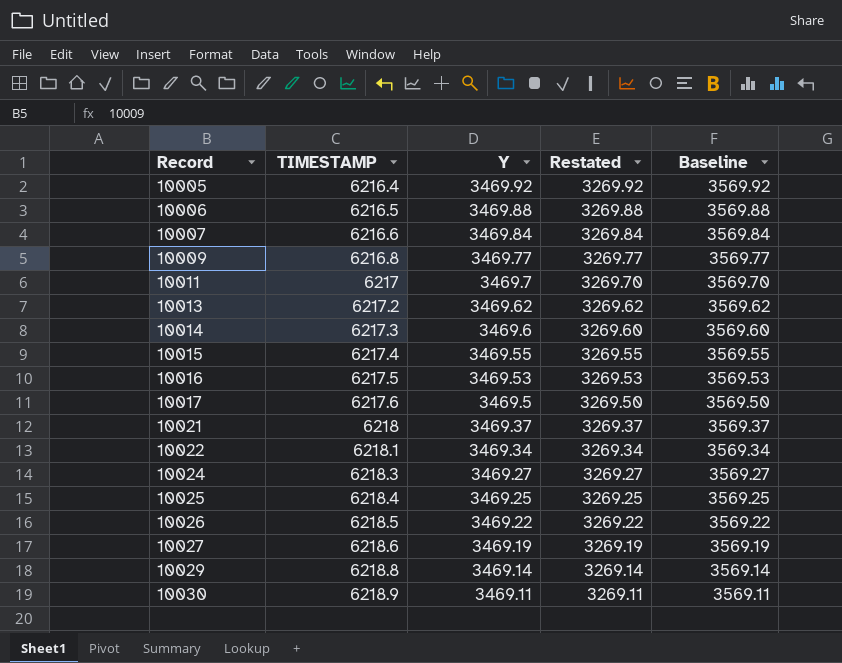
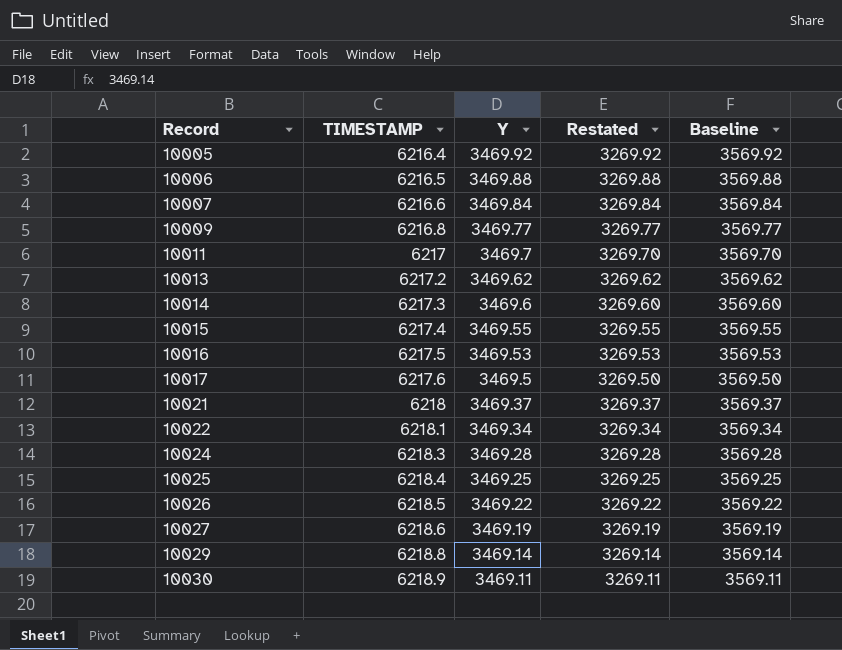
10024 | Y: 3469.27 -> 3469.28
10024 | Restated: 3269.27 -> 3269.28
10024 | Baseline: 3569.27 -> 3569.28

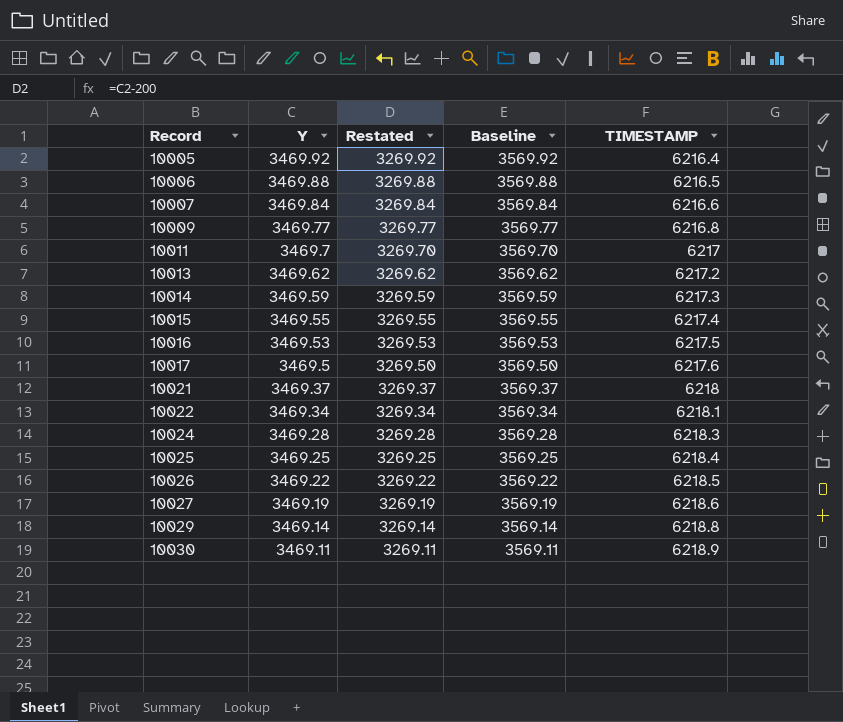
column TIMESTAMP | position: 2 -> 5
10014 | Y: 3469.6 -> 3469.59
10014 | Restated: 3269.60 -> 3269.59
10014 | Baseline: 3569.60 -> 3569.59

